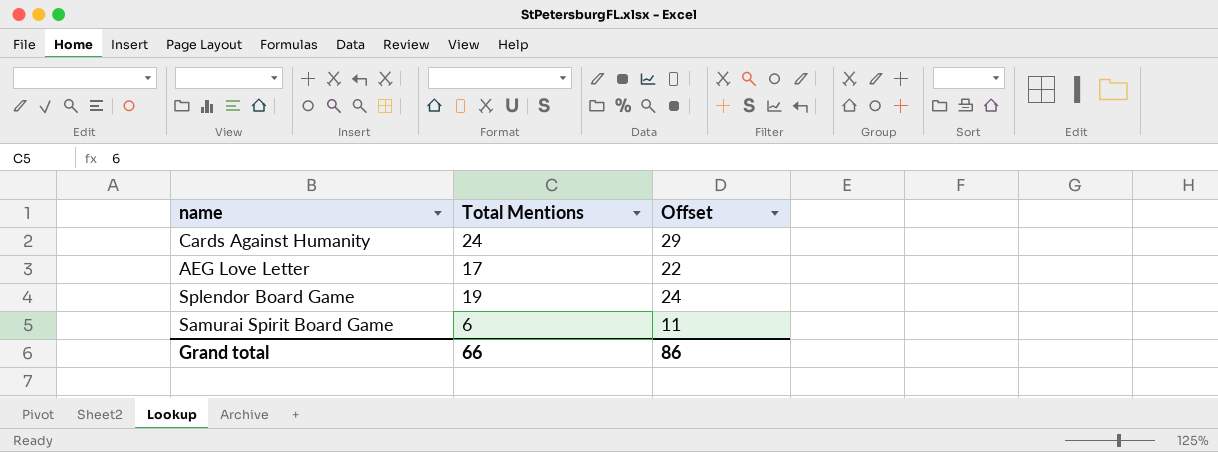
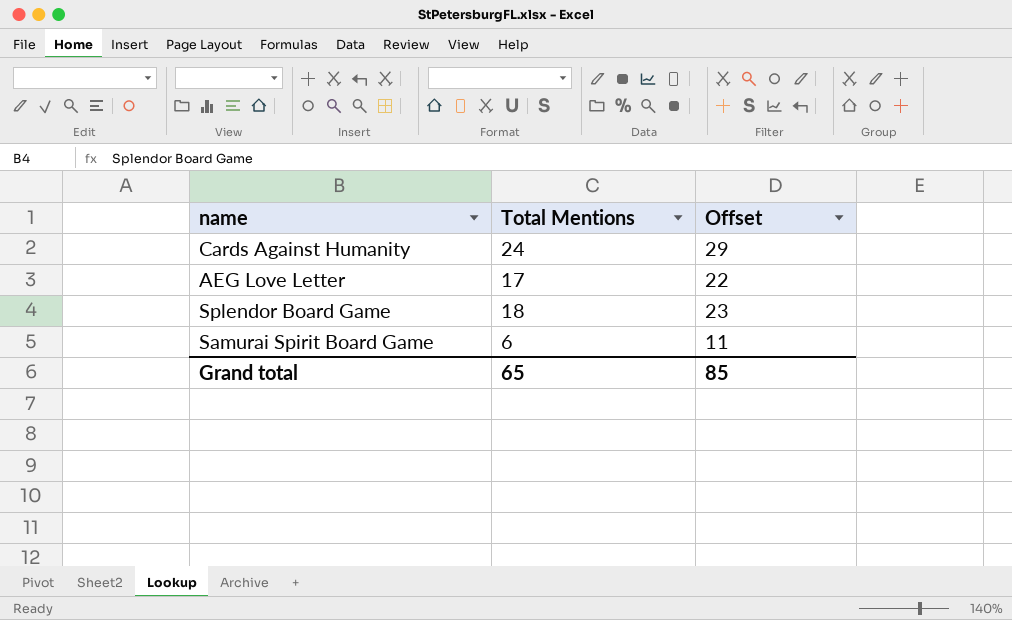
Splendor Board Game | Total Mentions: 19 -> 18
Splendor Board Game | Offset: 24 -> 23
Grand total | Total Mentions: 66 -> 65
Grand total | Offset: 86 -> 85

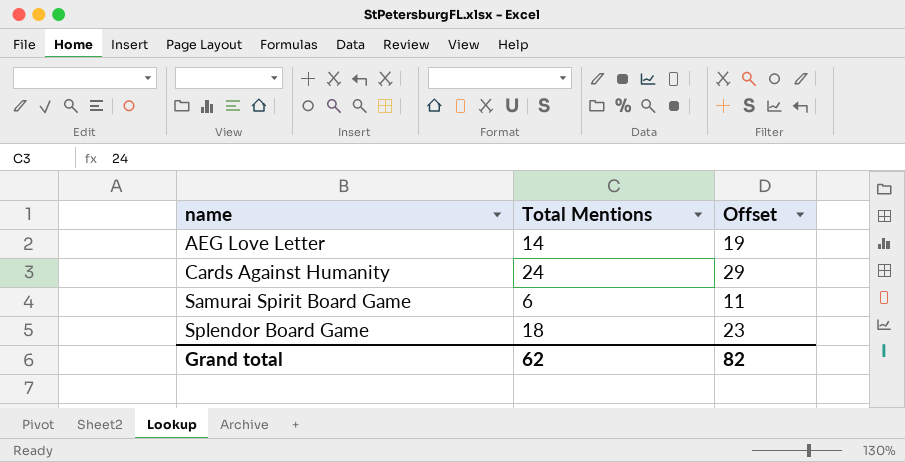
row order: none -> name ascending
AEG Love Letter | Total Mentions: 17 -> 14
AEG Love Letter | Offset: 22 -> 19
Grand total | Total Mentions: 65 -> 62
Grand total | Offset: 85 -> 82

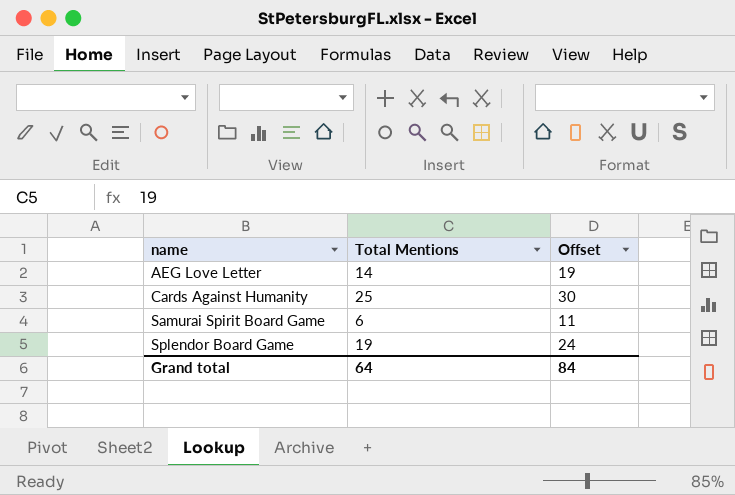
Cards Against Humanity | Total Mentions: 24 -> 25
Cards Against Humanity | Offset: 29 -> 30
Splendor Board Game | Total Mentions: 18 -> 19
Splendor Board Game | Offset: 23 -> 24
Grand total | Total Mentions: 62 -> 64
Grand total | Offset: 82 -> 84

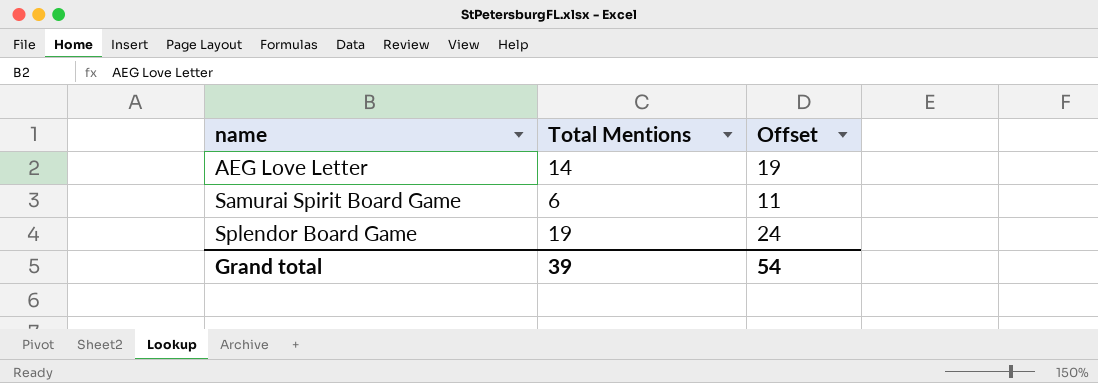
row Cards Against Humanity: 25 | 30 -> none
Grand total | Total Mentions: 64 -> 39
Grand total | Offset: 84 -> 54

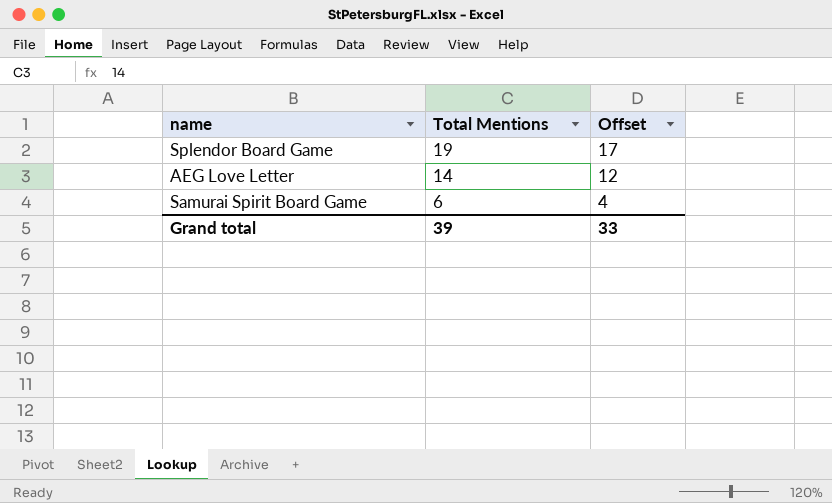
row order: name ascending -> Total Mentions descending
column Offset | formula: [Total Mentions] + 5 -> [Total Mentions] - 2
Grand total | Offset: 54 -> 33

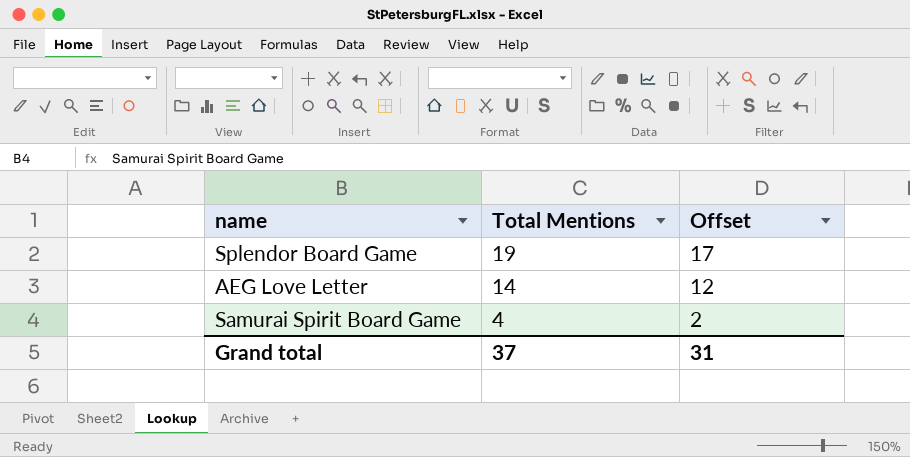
Samurai Spirit Board Game | Total Mentions: 6 -> 4
Samurai Spirit Board Game | Offset: 4 -> 2
Grand total | Total Mentions: 39 -> 37
Grand total | Offset: 33 -> 31

